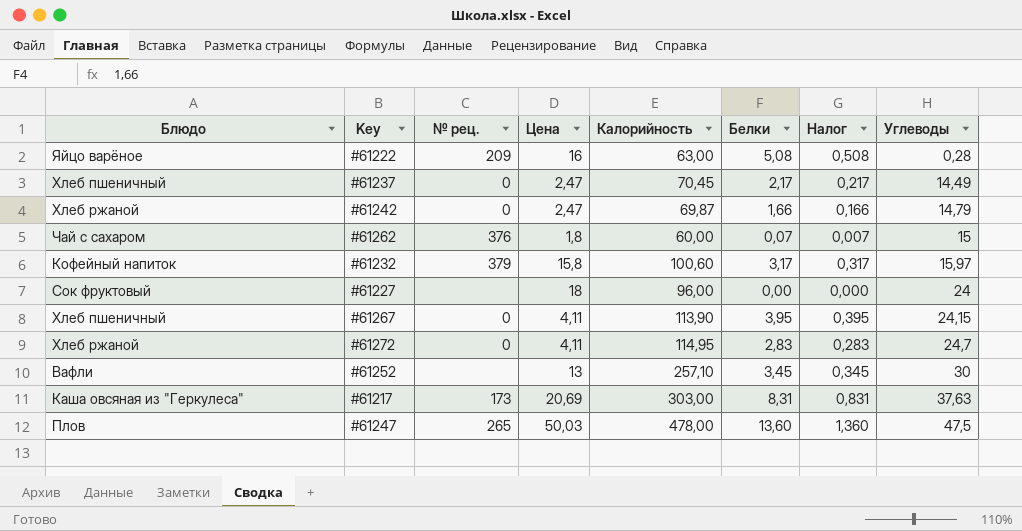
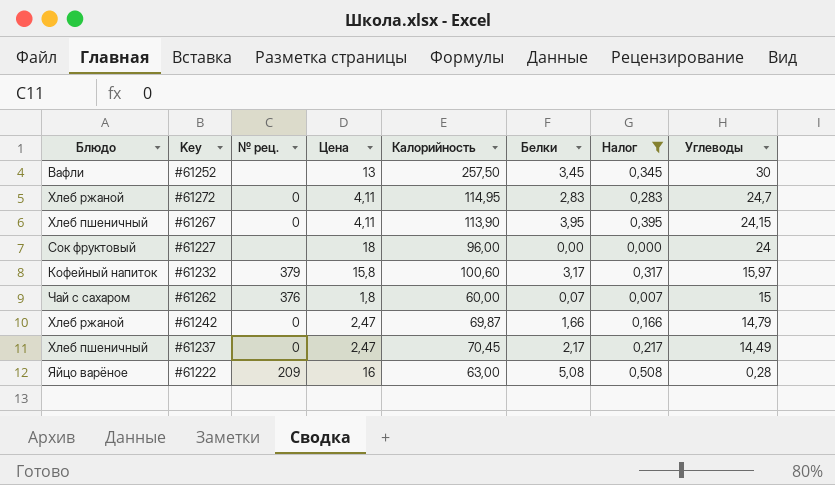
filter: none -> Налог <= 0,508
row order: Углеводы ascending -> Углеводы descending
#61252 | Калорийность: 257,10 -> 257,50

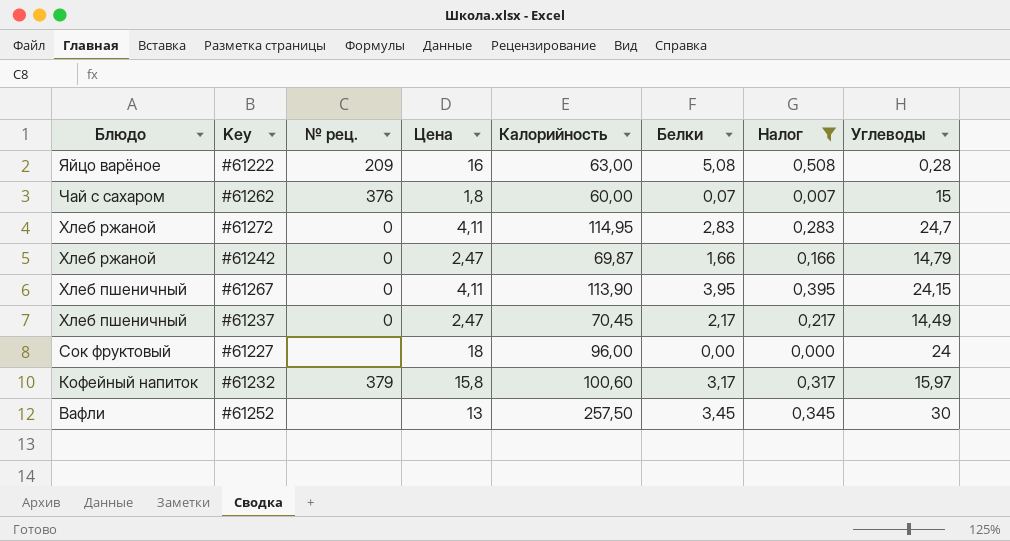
row order: Углеводы descending -> Блюдо descending

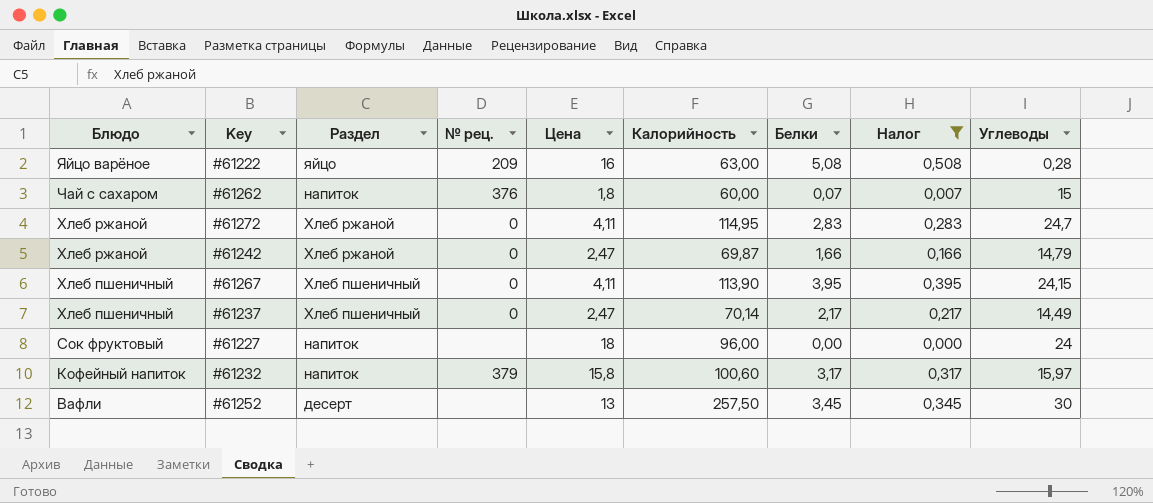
column Раздел | position: none -> 3
#61237 | Калорийность: 70,45 -> 70,14

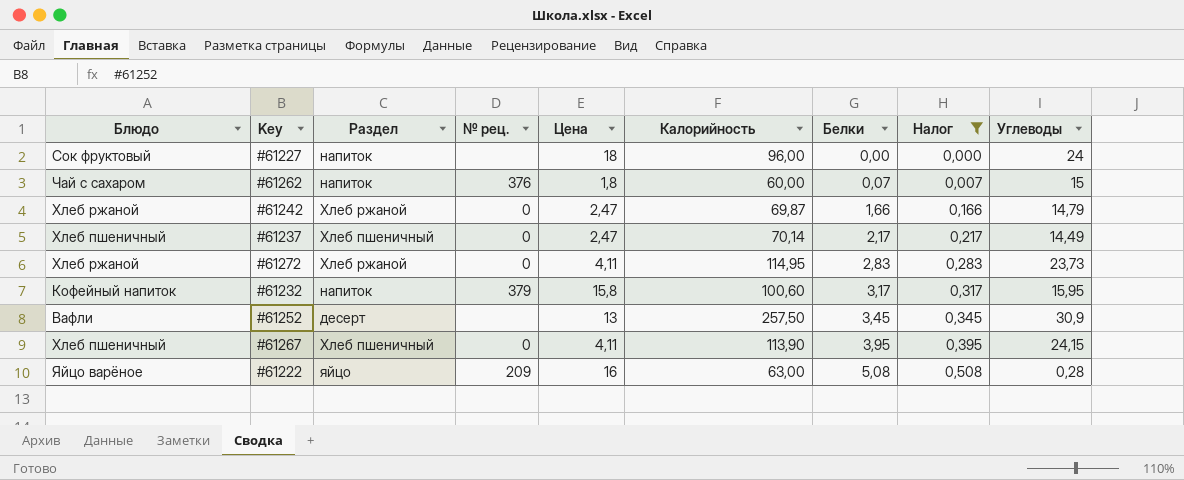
row order: Блюдо descending -> Белки ascending
#61272 | Углеводы: 24,7 -> 23,73
#61232 | Углеводы: 15,97 -> 15,95
#61252 | Углеводы: 30 -> 30,9

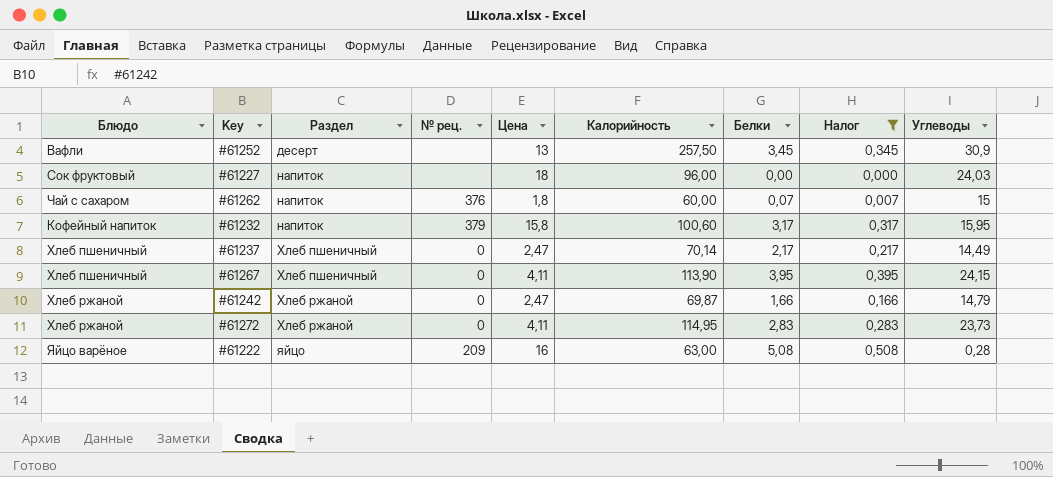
row order: Белки ascending -> Раздел ascending
#61227 | Углеводы: 24 -> 24,03

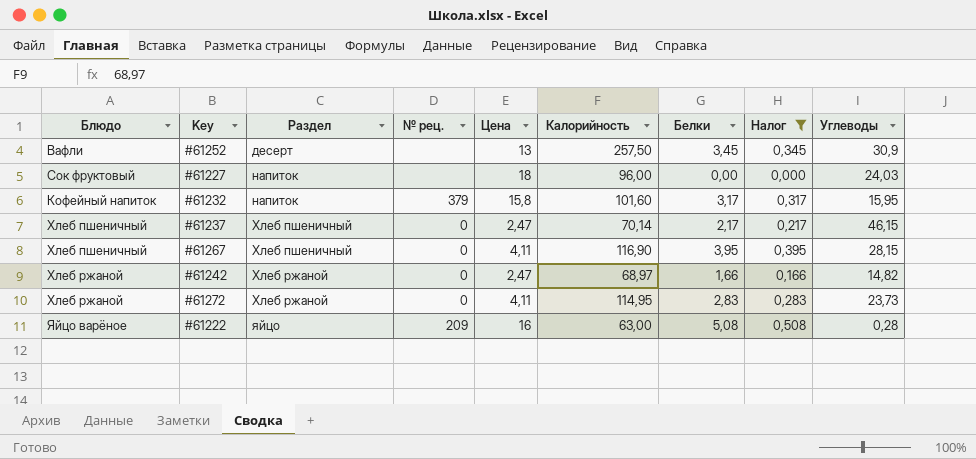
row #61262: Чай с сахаром | напиток | 376 | 1,8 | 60,00 | 0,07 | 0,007 | 15 -> none
#61232 | Калорийность: 100,60 -> 101,60
#61237 | Углеводы: 14,49 -> 46,15
#61267 | Калорийность: 113,90 -> 116,90
#61267 | Углеводы: 24,15 -> 28,15
#61242 | Калорийность: 69,87 -> 68,97
#61242 | Углеводы: 14,79 -> 14,82

